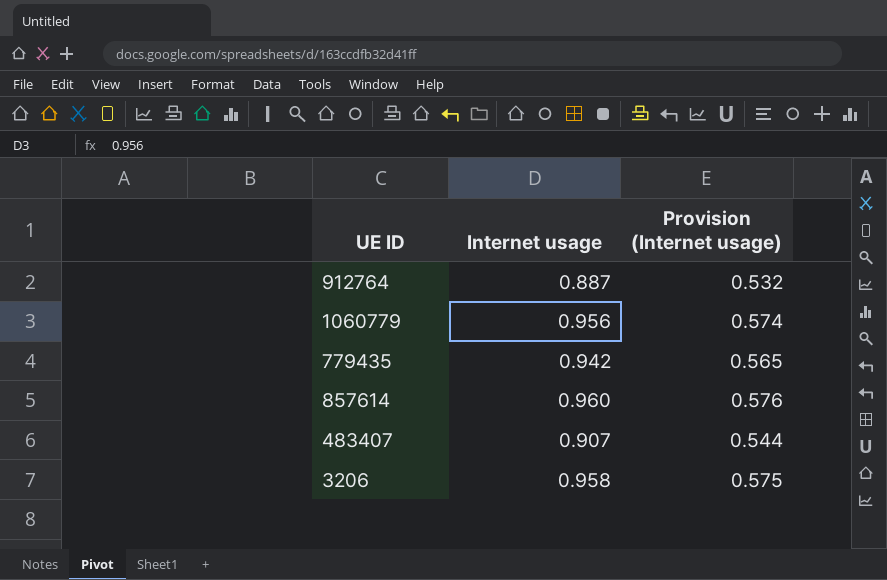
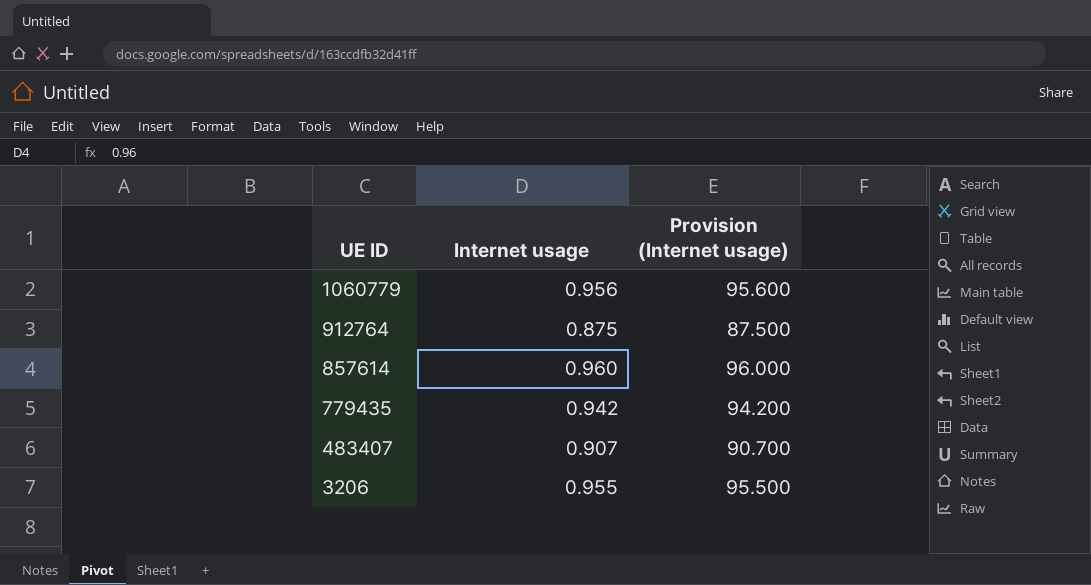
row order: none -> UE ID descending
column Provision (Internet usage) | formula: [Internet usage] * 0.6 -> [Internet usage] * 100
912764 | Internet usage: 0.887 -> 0.875
3206 | Internet usage: 0.958 -> 0.955

